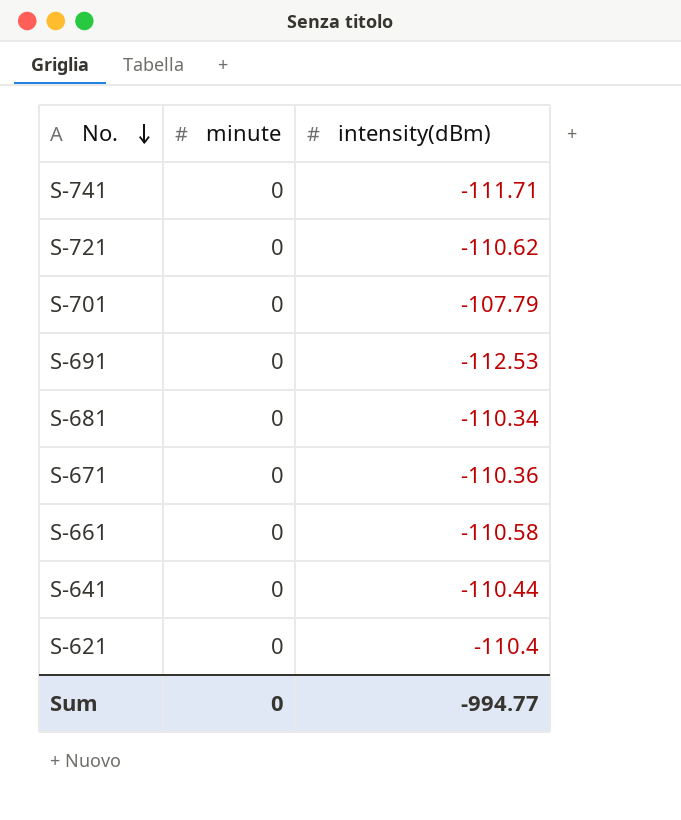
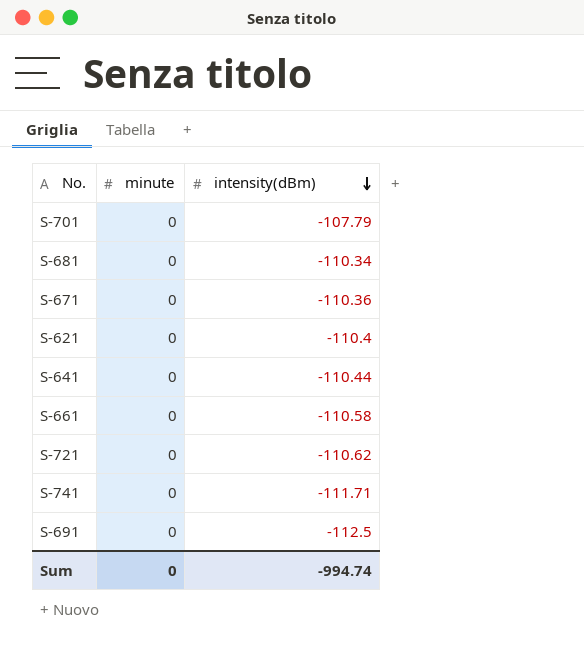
row order: No. descending -> intensity(dBm) descending
S-691 | intensity(dBm): -112.53 -> -112.5
Sum | intensity(dBm): -994.77 -> -994.74

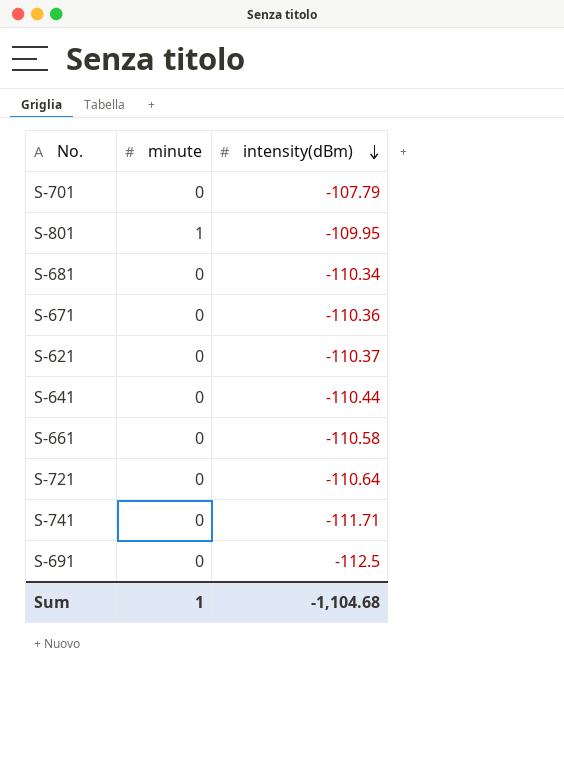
row S-801: none -> 1 | -109.95
S-621 | intensity(dBm): -110.4 -> -110.37
S-721 | intensity(dBm): -110.62 -> -110.64
Sum | minute: 0 -> 1
Sum | intensity(dBm): -994.74 -> -1,104.68

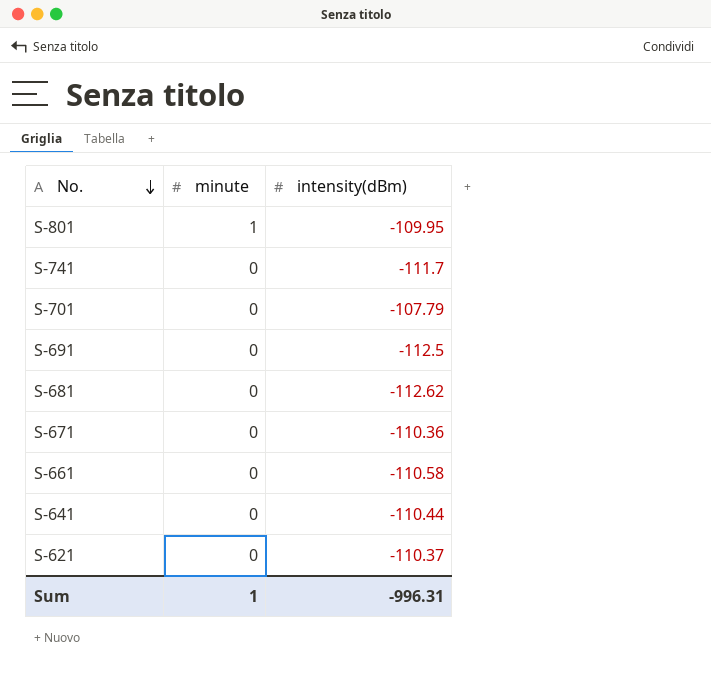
row order: intensity(dBm) descending -> No. descending
row S-721: 0 | -110.64 -> none
S-741 | intensity(dBm): -111.71 -> -111.7
S-681 | intensity(dBm): -110.34 -> -112.62
Sum | intensity(dBm): -1,104.68 -> -996.31

